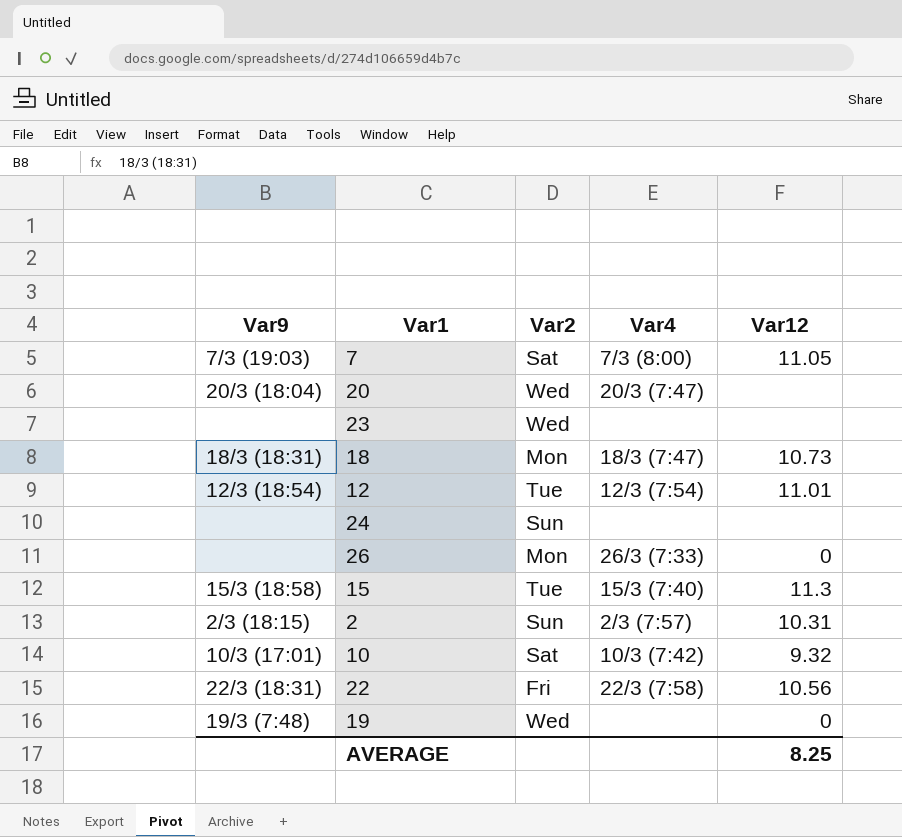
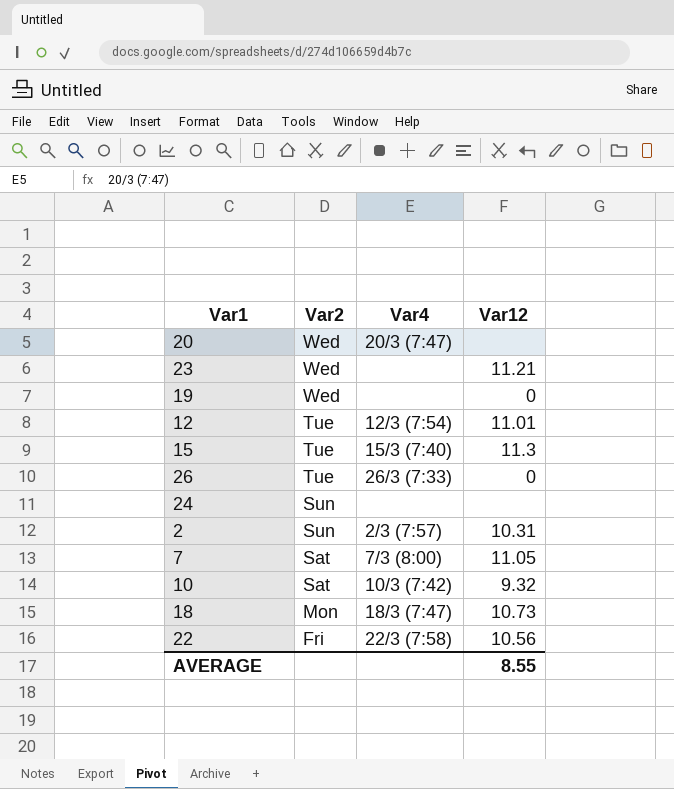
row order: none -> Var2 descending
column Var9 | position: 1 -> none
23 | Var12: none -> 11.21
26 | Var2: Mon -> Tue
AVERAGE | Var12: 8.25 -> 8.55

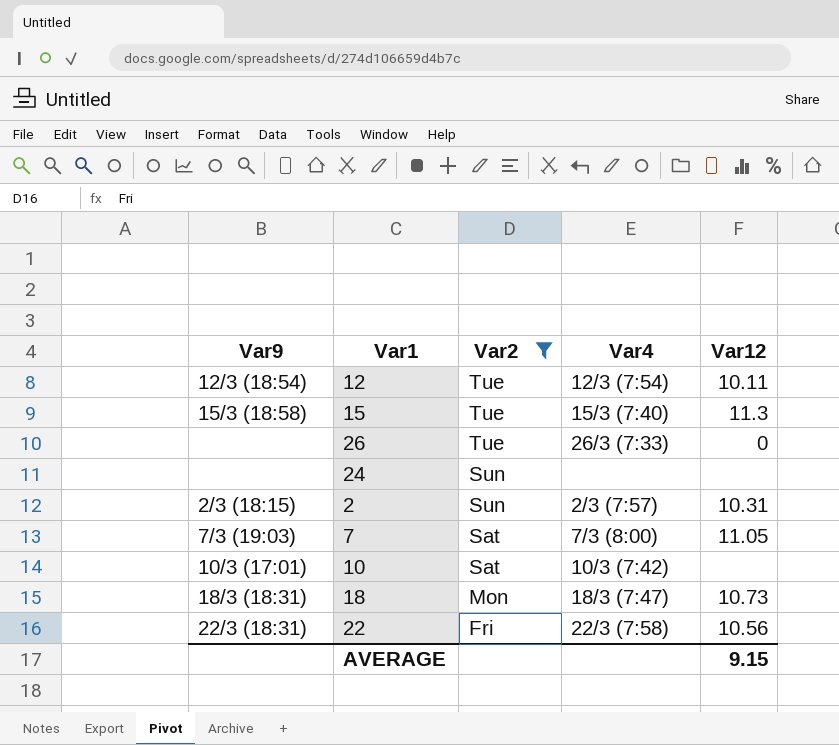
filter: none -> Var2 != Wed
column Var9 | position: none -> 1
12 | Var12: 11.01 -> 10.11
10 | Var12: 9.32 -> none
AVERAGE | Var12: 8.55 -> 9.15

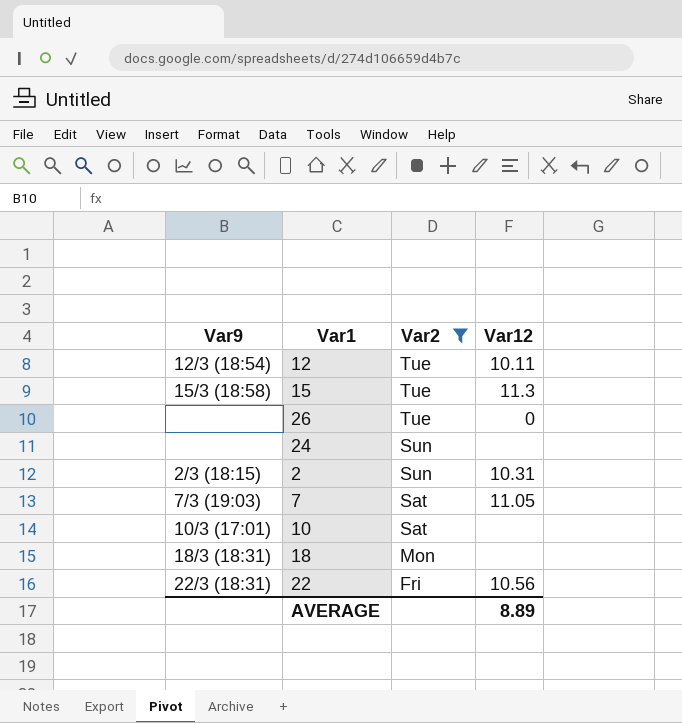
column Var4 | position: 4 -> none
18 | Var12: 10.73 -> none
AVERAGE | Var12: 9.15 -> 8.89

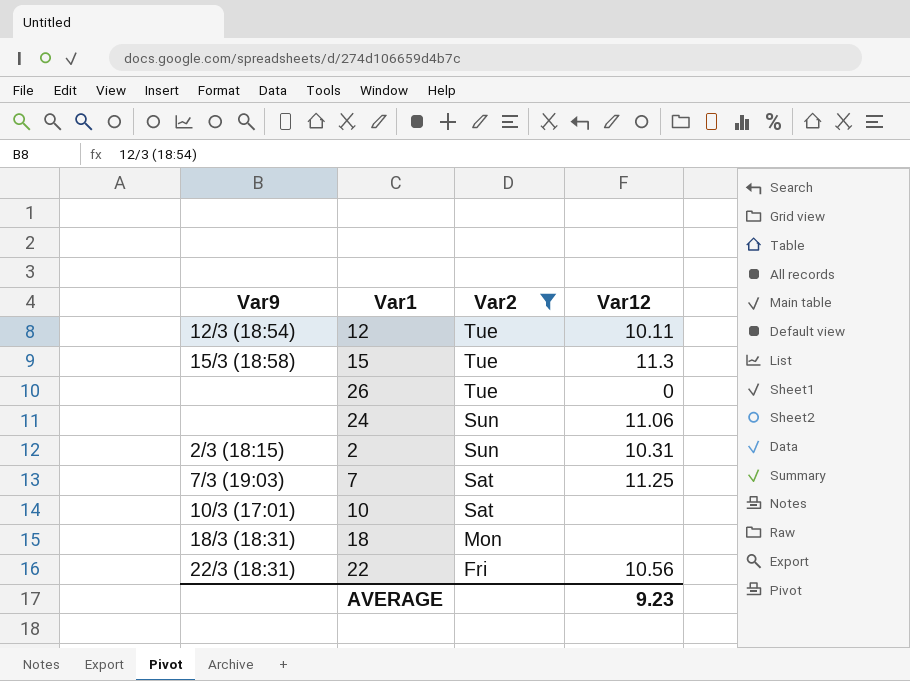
24 | Var12: none -> 11.06
7 | Var12: 11.05 -> 11.25
AVERAGE | Var12: 8.89 -> 9.23

